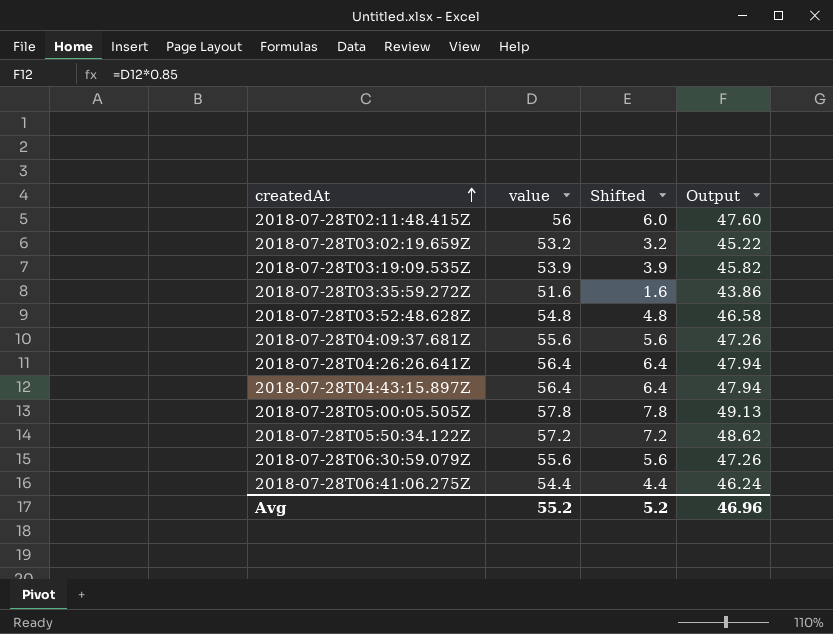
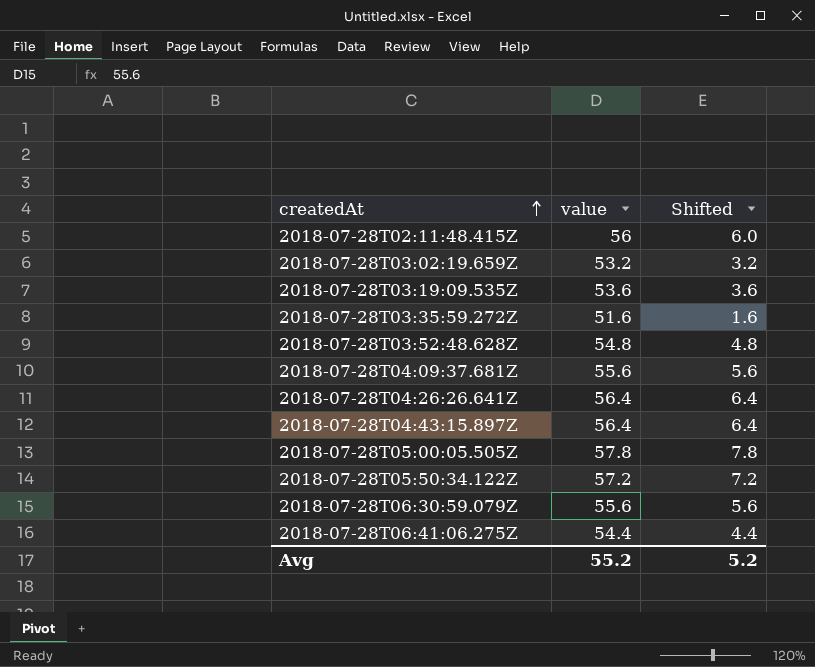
column Output | formula: [value] * 0.85 -> none
2018-07-28T03:19:09.535Z | value: 53.9 -> 53.6
2018-07-28T03:19:09.535Z | Shifted: 3.9 -> 3.6

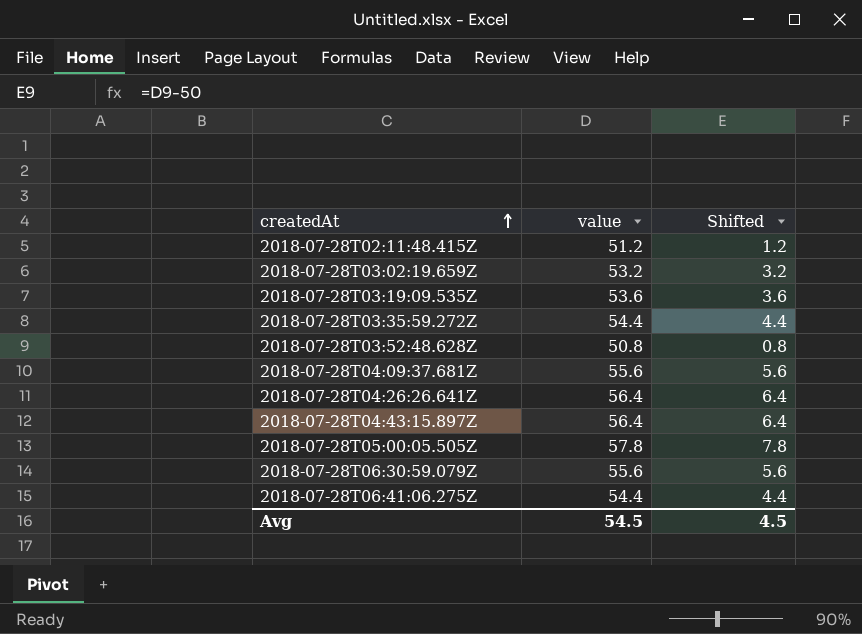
row 2018-07-28T05:50:34.122Z: 57.2 | 7.2 -> none
2018-07-28T02:11:48.415Z | value: 56 -> 51.2
2018-07-28T02:11:48.415Z | Shifted: 6.0 -> 1.2
2018-07-28T03:35:59.272Z | value: 51.6 -> 54.4
2018-07-28T03:35:59.272Z | Shifted: 1.6 -> 4.4
2018-07-28T03:52:48.628Z | value: 54.8 -> 50.8
2018-07-28T03:52:48.628Z | Shifted: 4.8 -> 0.8
Avg | value: 55.2 -> 54.5
Avg | Shifted: 5.2 -> 4.5

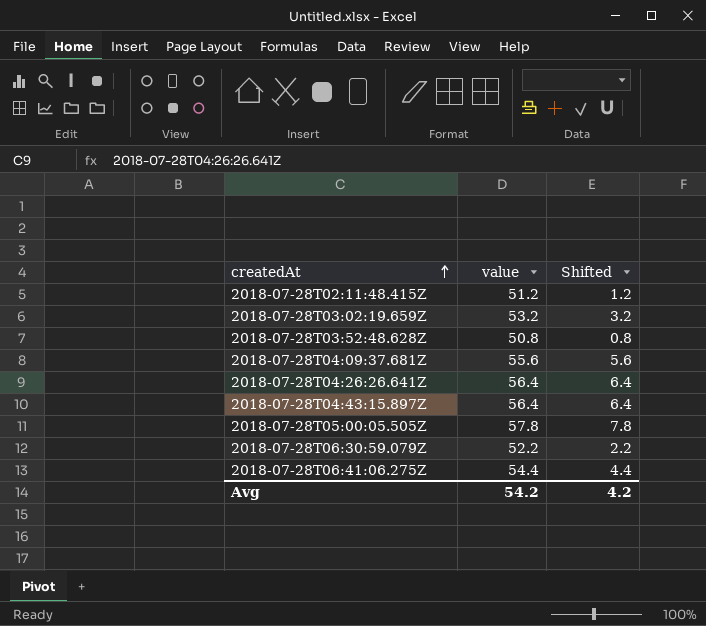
row 2018-07-28T03:19:09.535Z: 53.6 | 3.6 -> none
row 2018-07-28T03:35:59.272Z: 54.4 | 4.4 -> none
2018-07-28T06:30:59.079Z | value: 55.6 -> 52.2
2018-07-28T06:30:59.079Z | Shifted: 5.6 -> 2.2
Avg | value: 54.5 -> 54.2
Avg | Shifted: 4.5 -> 4.2

